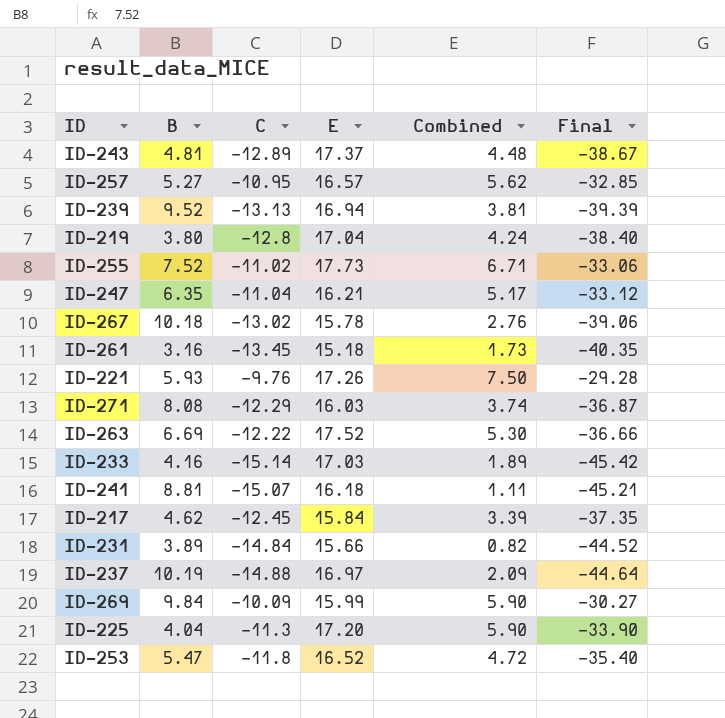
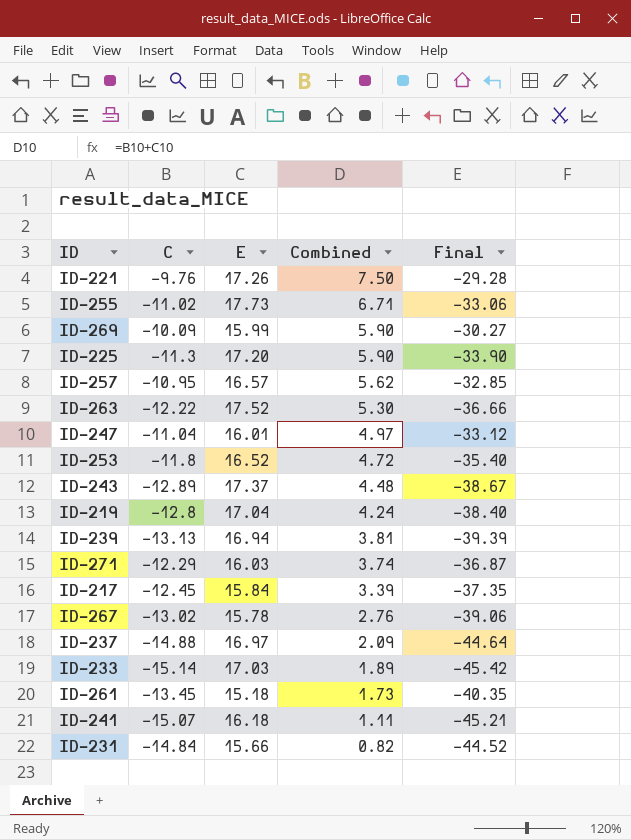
row order: none -> Combined descending
column B | position: 2 -> none
ID-247 | E: 16.21 -> 16.01
ID-247 | Combined: 5.17 -> 4.97

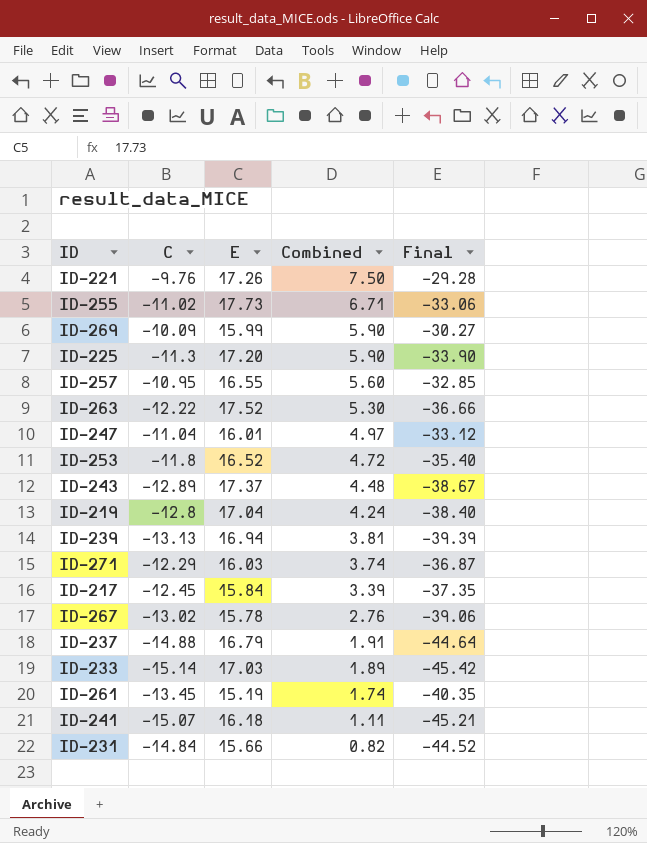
ID-257 | E: 16.57 -> 16.55
ID-257 | Combined: 5.62 -> 5.60
ID-237 | E: 16.97 -> 16.79
ID-237 | Combined: 2.09 -> 1.91
ID-261 | E: 15.18 -> 15.19
ID-261 | Combined: 1.73 -> 1.74

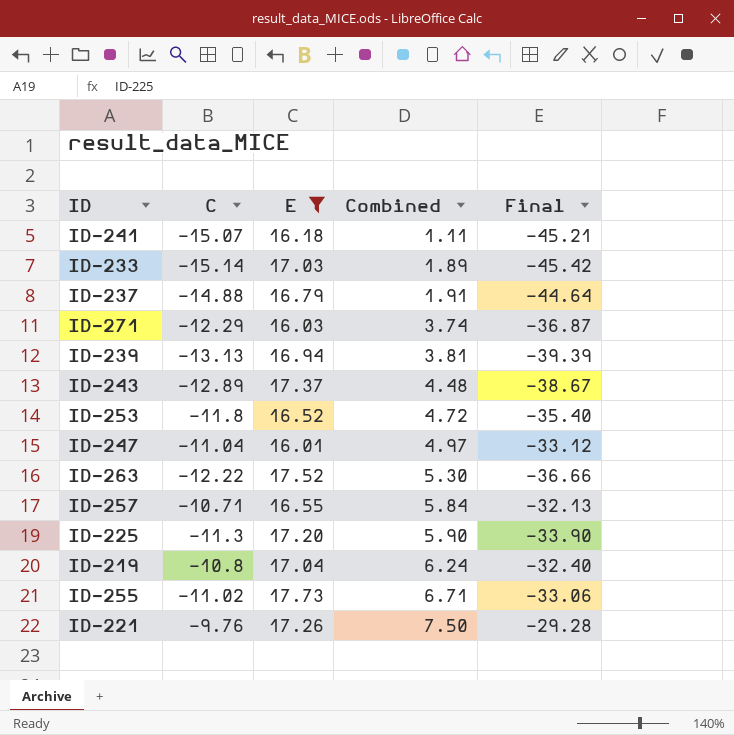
filter: none -> E >= 16.01
row order: Combined descending -> Combined ascending
ID-257 | C: -10.95 -> -10.71
ID-257 | Combined: 5.60 -> 5.84
ID-257 | Final: -32.85 -> -32.13
ID-219 | C: -12.8 -> -10.8
ID-219 | Combined: 4.24 -> 6.24
ID-219 | Final: -38.40 -> -32.40

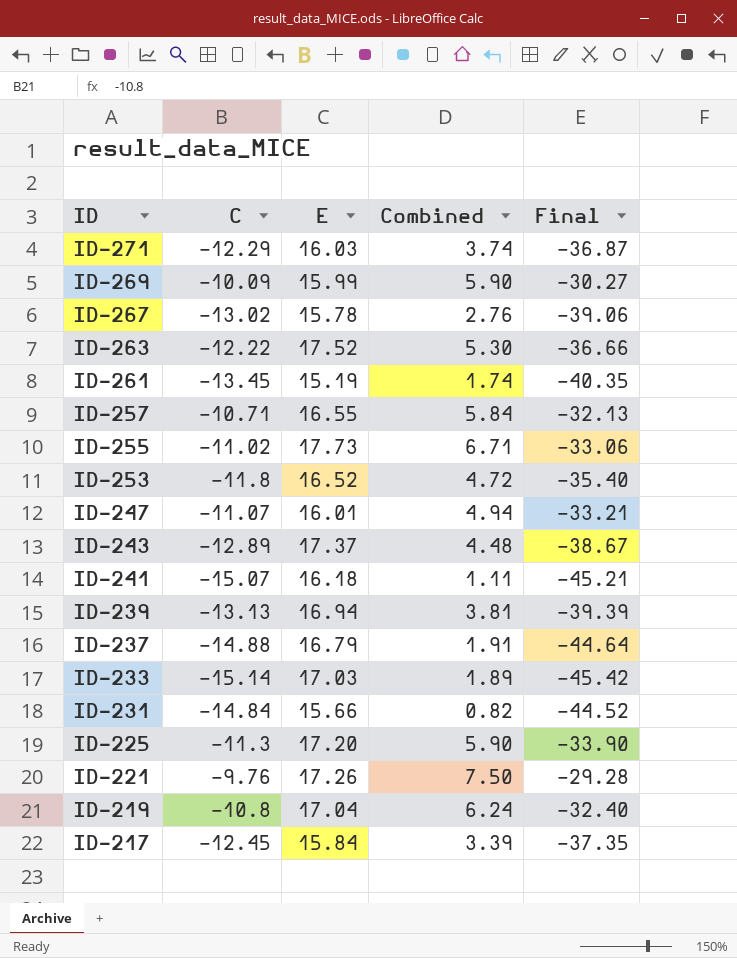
filter: E >= 16.01 -> none
row order: Combined ascending -> ID descending
ID-247 | C: -11.04 -> -11.07
ID-247 | Combined: 4.97 -> 4.94
ID-247 | Final: -33.12 -> -33.21

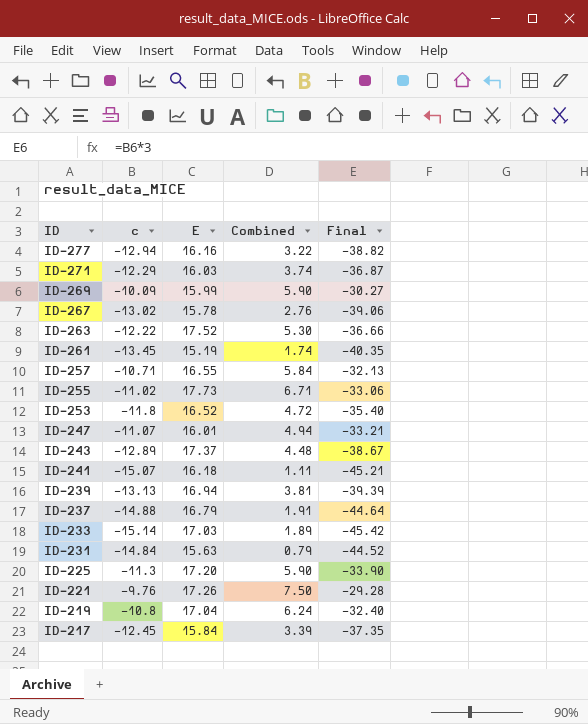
column name: C -> c
row ID-277: none -> -12.94 | 16.16 | 3.22 | -38.82
ID-231 | E: 15.66 -> 15.63
ID-231 | Combined: 0.82 -> 0.79

